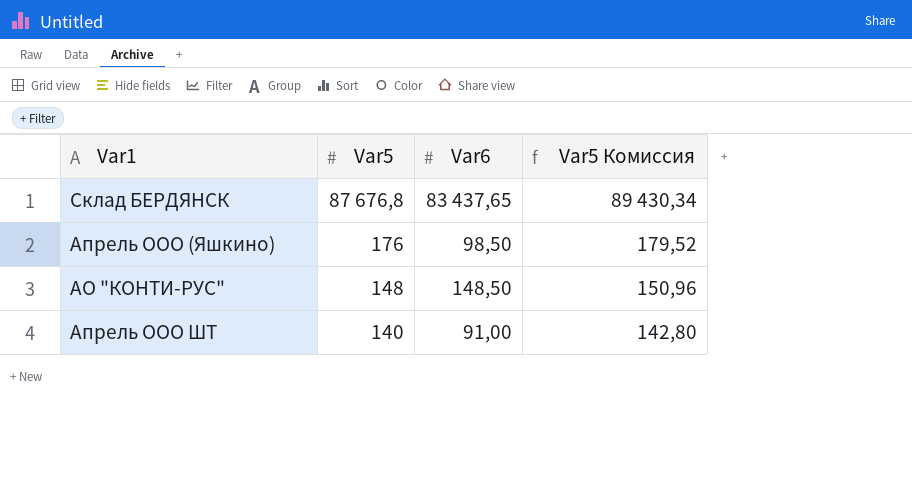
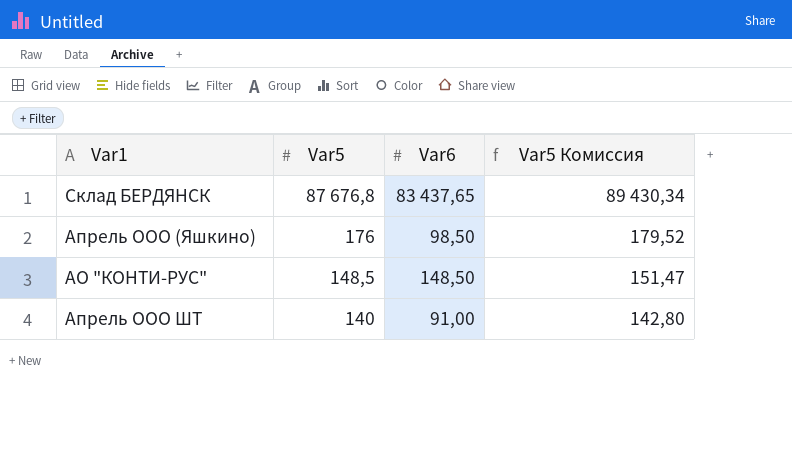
АО "КОНТИ-РУС" | Var5: 148 -> 148,5
АО "КОНТИ-РУС" | Var5 Комиссия: 150,96 -> 151,47

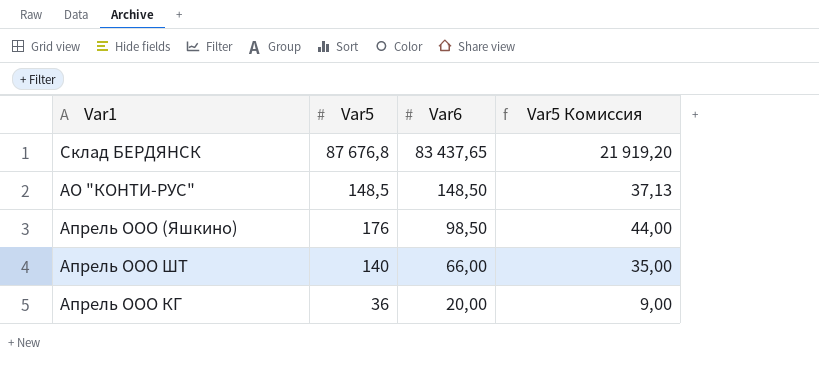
row order: Var5 descending -> Var6 descending
column Var5 Комиссия | formula: [Var5] * 1,02 -> [Var5] * 0,25
Апрель ООО ШТ | Var6: 91,00 -> 66,00
row Апрель ООО КГ: none -> 36 | 20,00 | 9,00

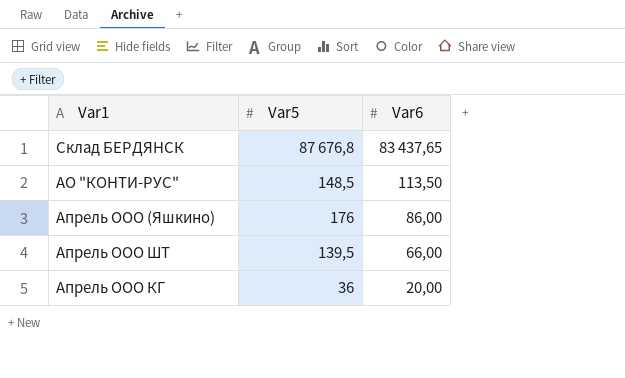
column Var5 Комиссия | formula: [Var5] * 0,25 -> none
АО "КОНТИ-РУС" | Var6: 148,50 -> 113,50
Апрель ООО (Яшкино) | Var6: 98,50 -> 86,00
Апрель ООО ШТ | Var5: 140 -> 139,5

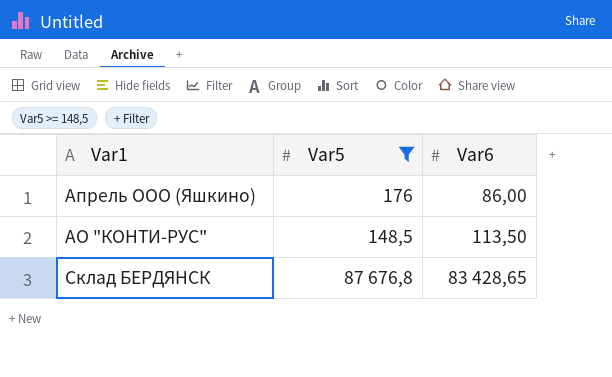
filter: none -> Var5 >= 148,5
row order: Var6 descending -> Var6 ascending
Склад БЕРДЯНСК | Var6: 83 437,65 -> 83 428,65

